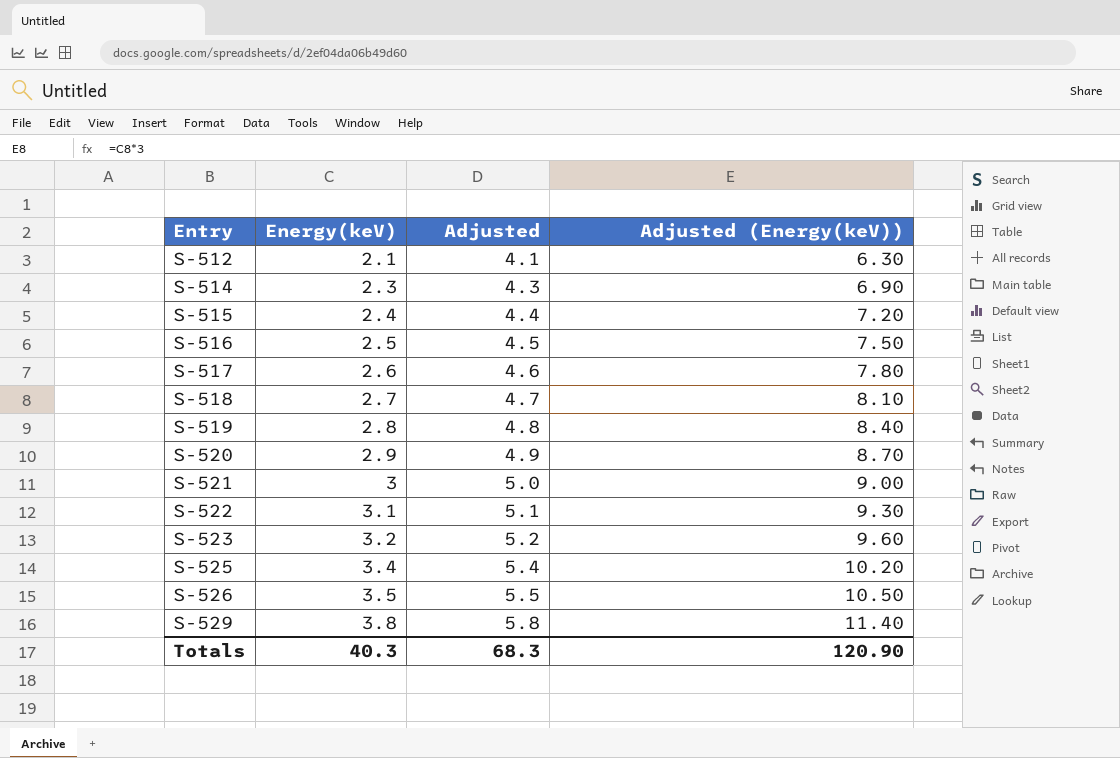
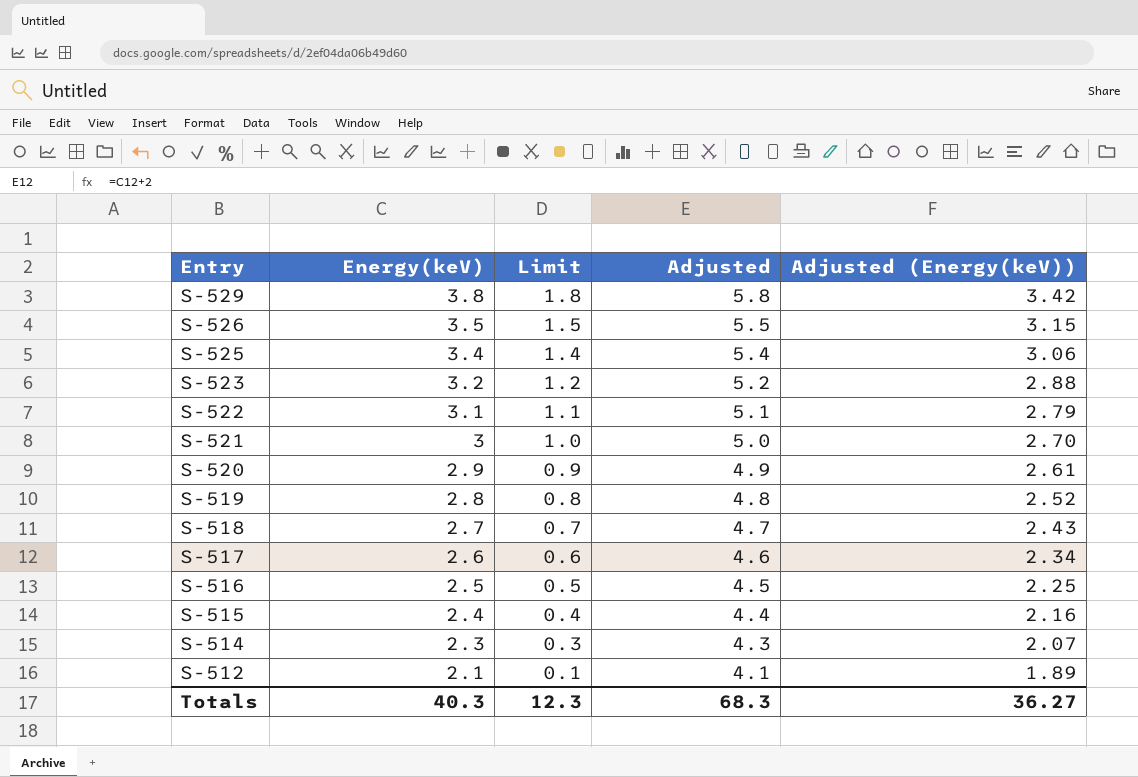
row order: Entry ascending -> Entry descending
column Limit | formula: none -> [Energy(keV)] - 2
column Adjusted (Energy(keV)) | formula: [Energy(keV)] * 3 -> [Energy(keV)] * 0.9
Totals | Adjusted (Energy(keV)): 120.90 -> 36.27

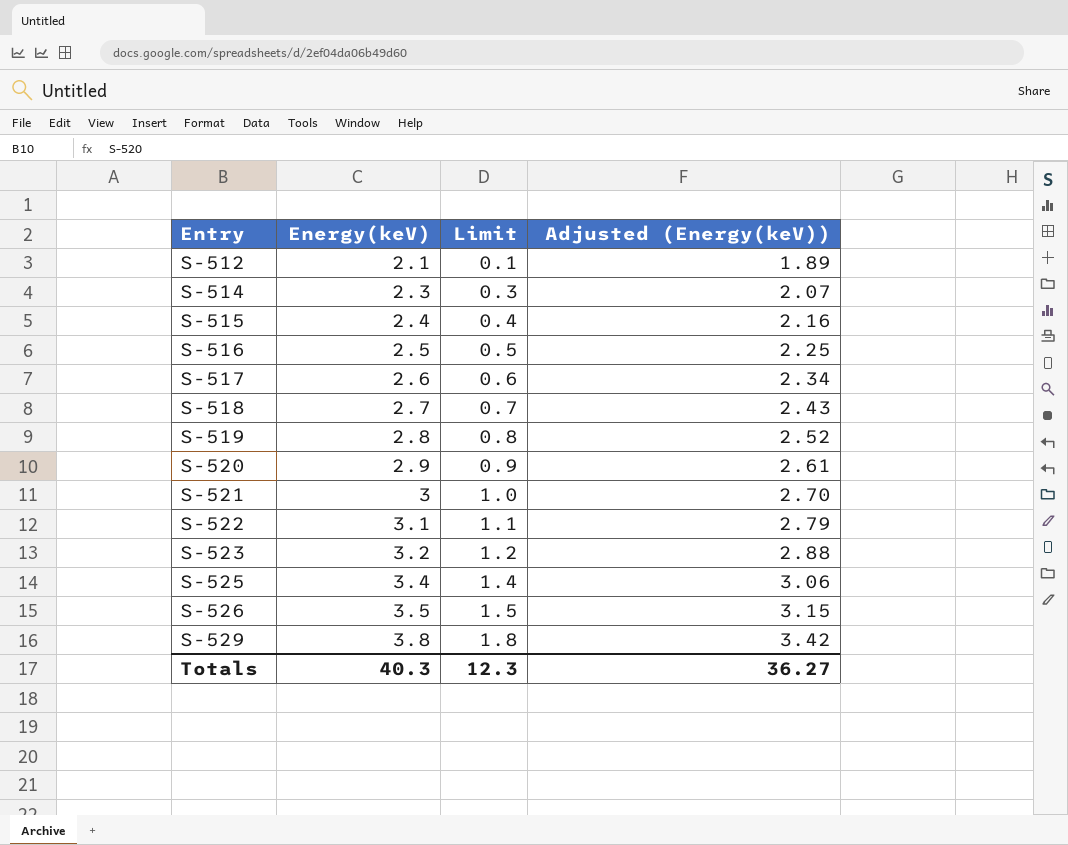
row order: Entry descending -> Entry ascending
column Adjusted | formula: [Energy(keV)] + 2 -> none

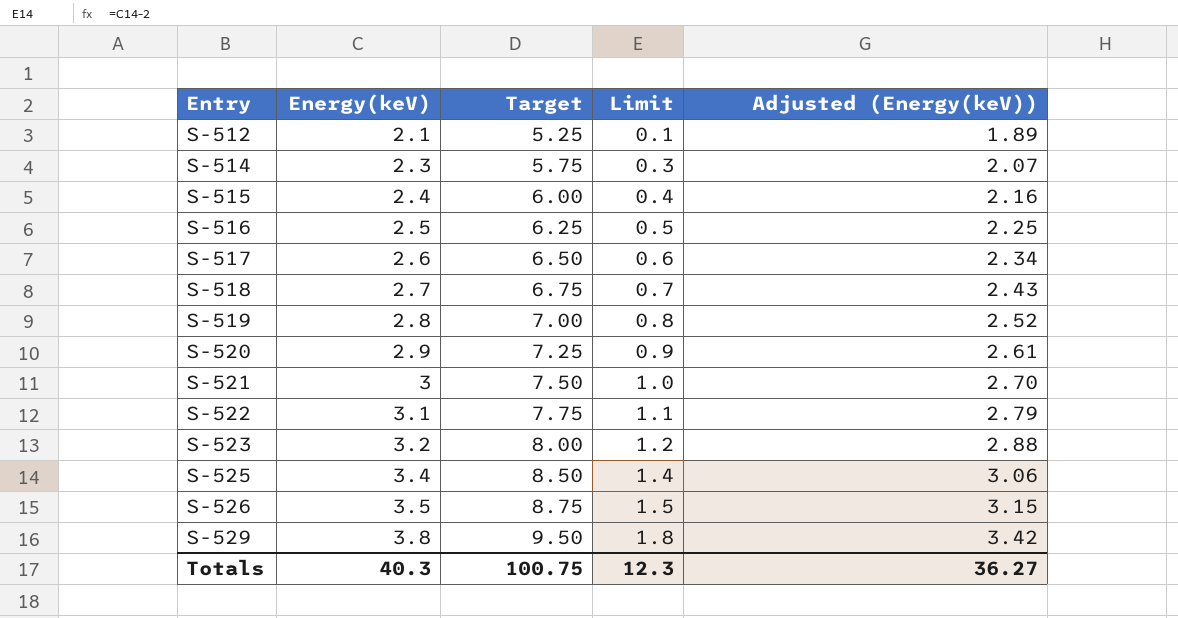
column Target | formula: none -> [Energy(keV)] * 2.5

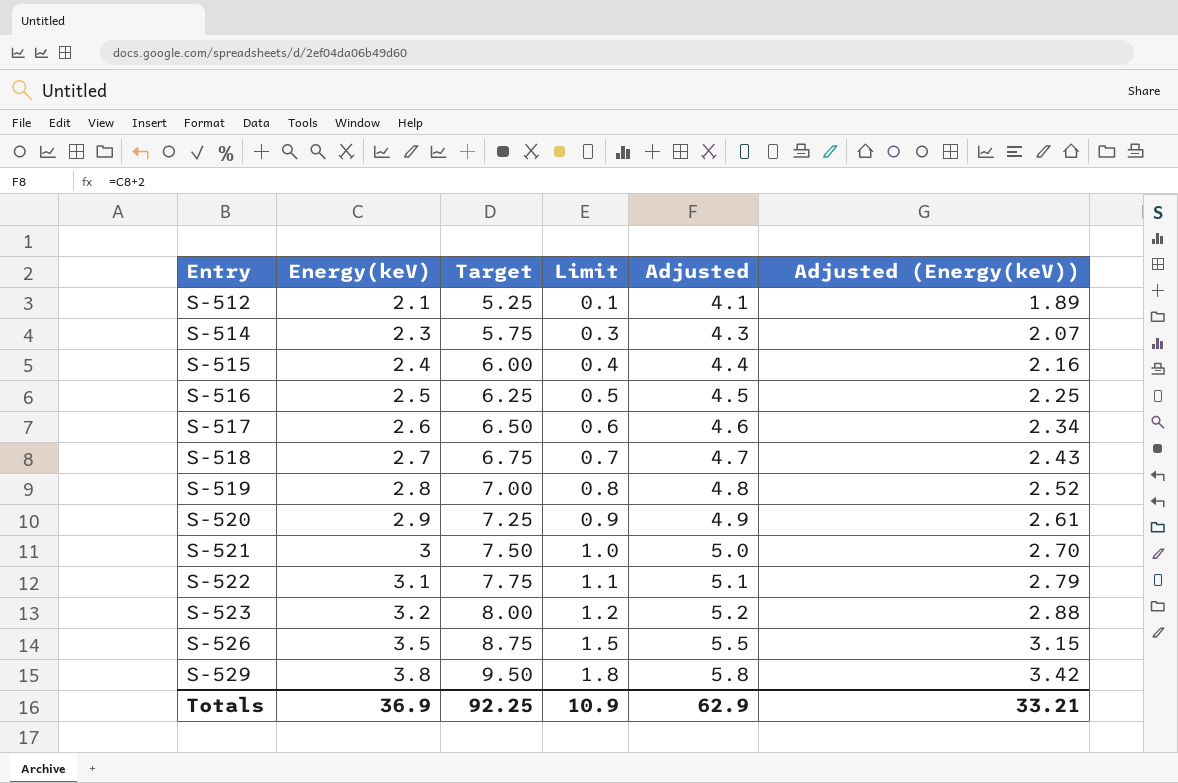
column Adjusted | formula: none -> [Energy(keV)] + 2
row S-525: 3.4 | 8.50 | 1.4 | 3.06 -> none
Totals | Energy(keV): 40.3 -> 36.9
Totals | Target: 100.75 -> 92.25
Totals | Limit: 12.3 -> 10.9
Totals | Adjusted (Energy(keV)): 36.27 -> 33.21

